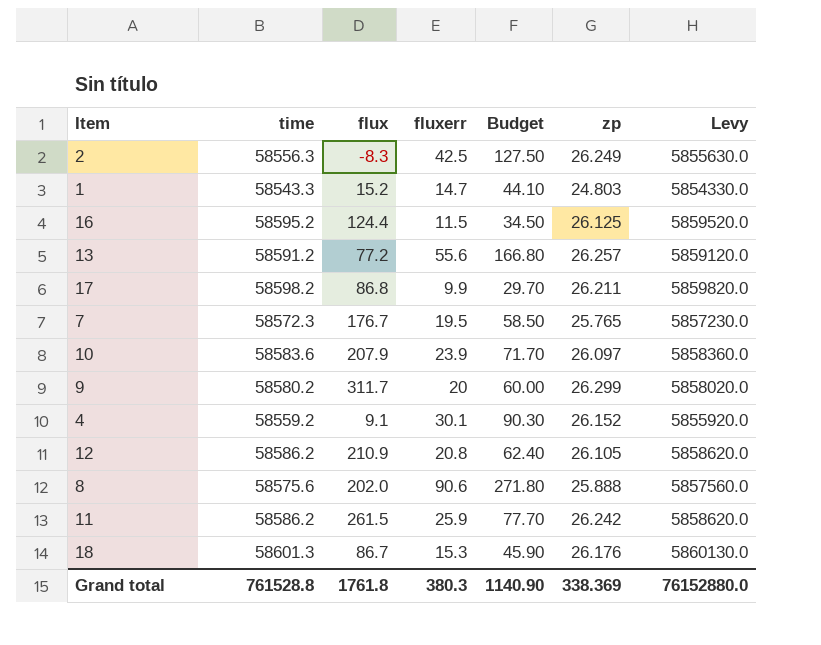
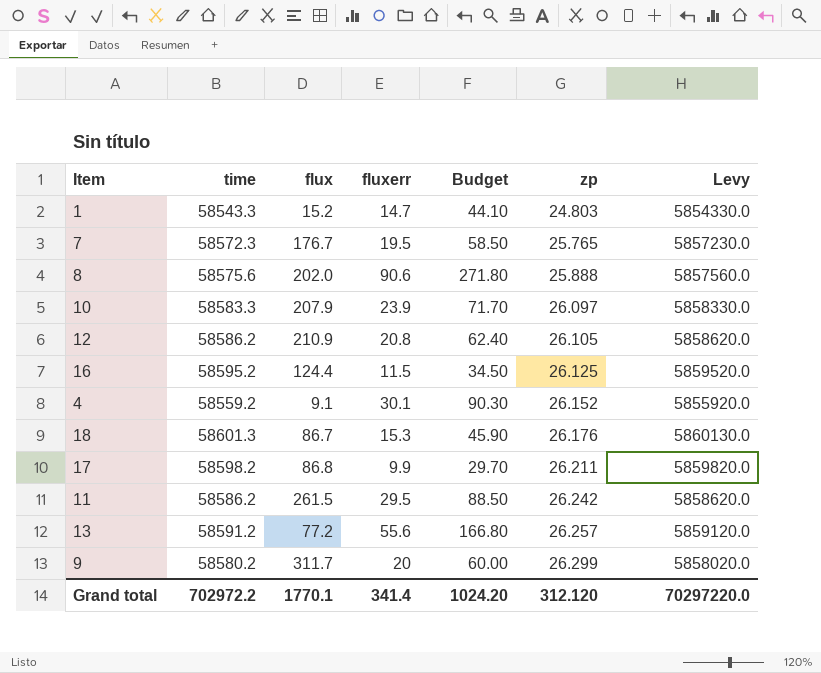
row order: none -> zp ascending
row 2: 58556.3 | -8.3 | 42.5 | 127.50 | 26.249 | 5855630.0 -> none
10 | time: 58583.6 -> 58583.3
10 | Levy: 5858360.0 -> 5858330.0
11 | fluxerr: 25.9 -> 29.5
11 | Budget: 77.70 -> 88.50
Grand total | time: 761528.8 -> 702972.2
Grand total | flux: 1761.8 -> 1770.1
Grand total | fluxerr: 380.3 -> 341.4
Grand total | Budget: 1140.90 -> 1024.20
Grand total | zp: 338.369 -> 312.120
Grand total | Levy: 76152880.0 -> 70297220.0

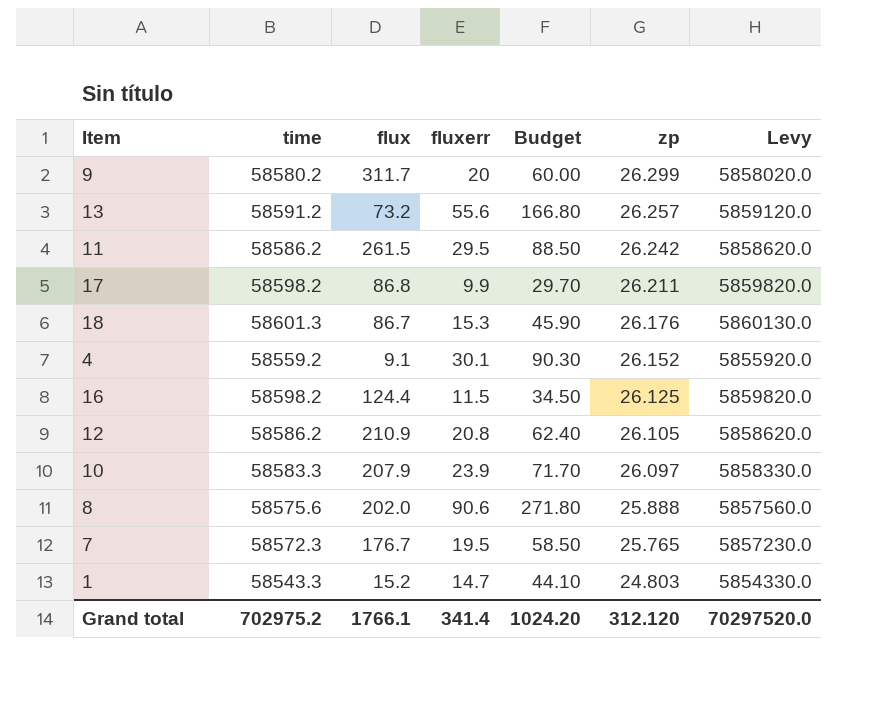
row order: zp ascending -> zp descending
13 | flux: 77.2 -> 73.2
16 | time: 58595.2 -> 58598.2
16 | Levy: 5859520.0 -> 5859820.0
Grand total | time: 702972.2 -> 702975.2
Grand total | flux: 1770.1 -> 1766.1
Grand total | Levy: 70297220.0 -> 70297520.0

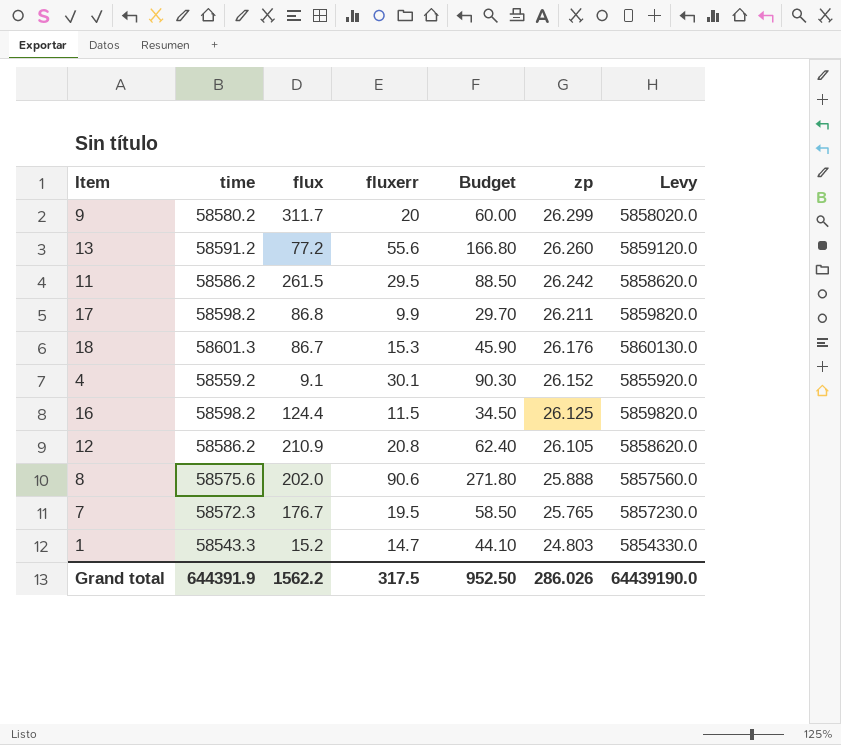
row 10: 58583.3 | 207.9 | 23.9 | 71.70 | 26.097 | 5858330.0 -> none
13 | flux: 73.2 -> 77.2
13 | zp: 26.257 -> 26.260
Grand total | time: 702975.2 -> 644391.9
Grand total | flux: 1766.1 -> 1562.2
Grand total | fluxerr: 341.4 -> 317.5
Grand total | Budget: 1024.20 -> 952.50
Grand total | zp: 312.120 -> 286.026
Grand total | Levy: 70297520.0 -> 64439190.0

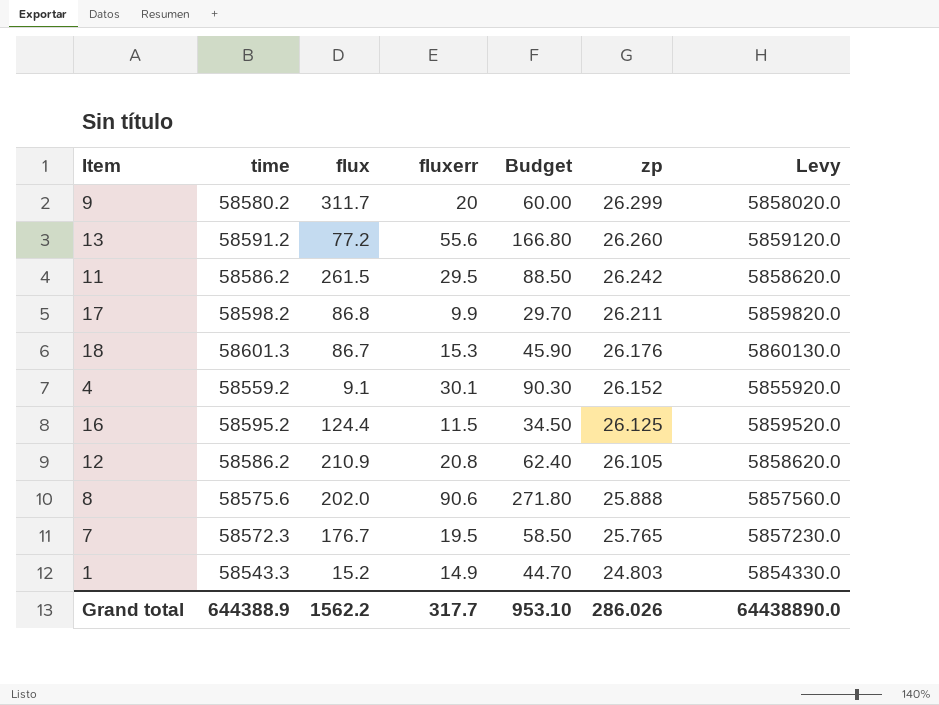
16 | time: 58598.2 -> 58595.2
16 | Levy: 5859820.0 -> 5859520.0
1 | fluxerr: 14.7 -> 14.9
1 | Budget: 44.10 -> 44.70
Grand total | time: 644391.9 -> 644388.9
Grand total | fluxerr: 317.5 -> 317.7
Grand total | Budget: 952.50 -> 953.10
Grand total | Levy: 64439190.0 -> 64438890.0

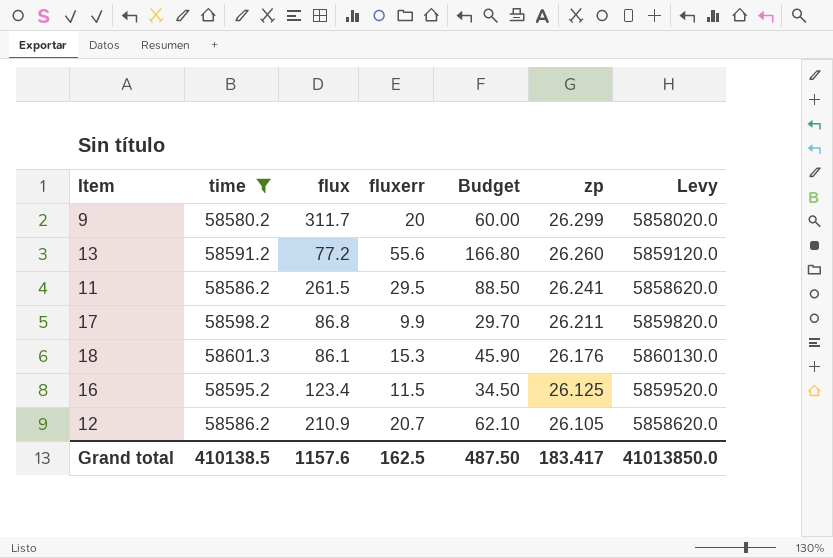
filter: none -> time >= 58580.2
11 | zp: 26.242 -> 26.241
18 | flux: 86.7 -> 86.1
16 | flux: 124.4 -> 123.4
12 | fluxerr: 20.8 -> 20.7
12 | Budget: 62.40 -> 62.10
Grand total | time: 644388.9 -> 410138.5
Grand total | flux: 1562.2 -> 1157.6
Grand total | fluxerr: 317.7 -> 162.5
Grand total | Budget: 953.10 -> 487.50
Grand total | zp: 286.026 -> 183.417
Grand total | Levy: 64438890.0 -> 41013850.0

